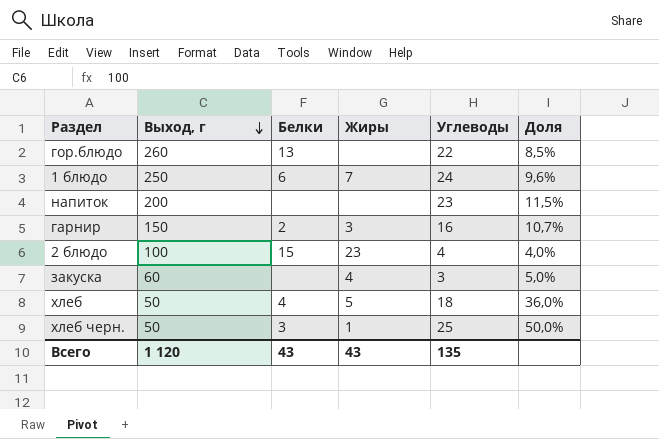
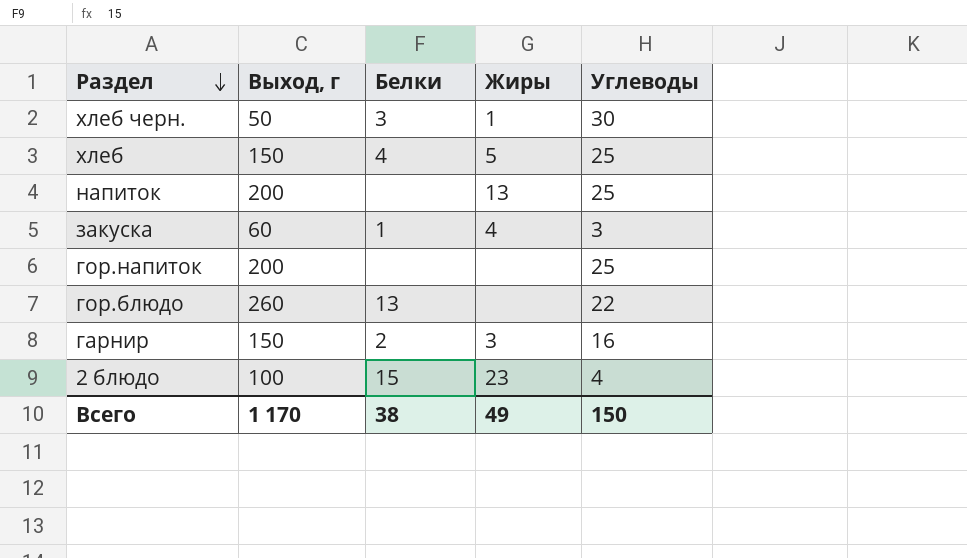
row order: Выход, г descending -> Раздел descending
column Доля | formula: [Углеводы] / [Выход, г] -> none
row 1 блюдо: 250 | 6 | 7 | 24 | 9,6% -> none
хлеб черн. | Углеводы: 25 -> 30
хлеб | Выход, г: 50 -> 150
хлеб | Углеводы: 18 -> 25
напиток | Жиры: none -> 13
напиток | Углеводы: 23 -> 25
закуска | Белки: none -> 1
row гор.напиток: none -> 200 | none | none | 25
Всего | Выход, г: 1 120 -> 1 170
Всего | Белки: 43 -> 38
Всего | Жиры: 43 -> 49
Всего | Углеводы: 135 -> 150

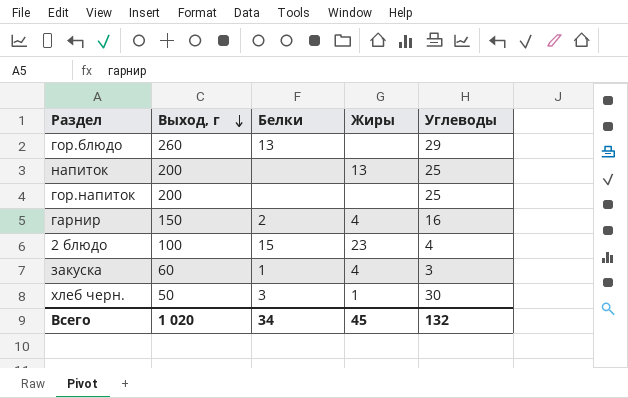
row order: Раздел descending -> Выход, г descending
row хлеб: 150 | 4 | 5 | 25 -> none
гор.блюдо | Углеводы: 22 -> 29
гарнир | Жиры: 3 -> 4
Всего | Выход, г: 1 170 -> 1 020
Всего | Белки: 38 -> 34
Всего | Жиры: 49 -> 45
Всего | Углеводы: 150 -> 132

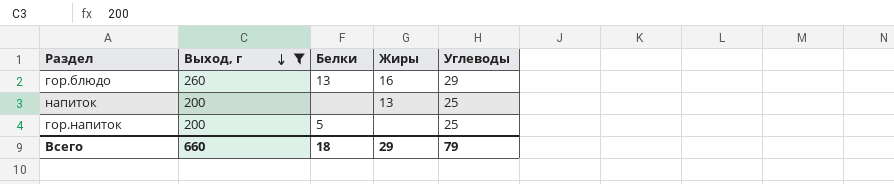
filter: none -> Выход, г >= 200
гор.блюдо | Жиры: none -> 16
гор.напиток | Белки: none -> 5
Всего | Выход, г: 1 020 -> 660
Всего | Белки: 34 -> 18
Всего | Жиры: 45 -> 29
Всего | Углеводы: 132 -> 79

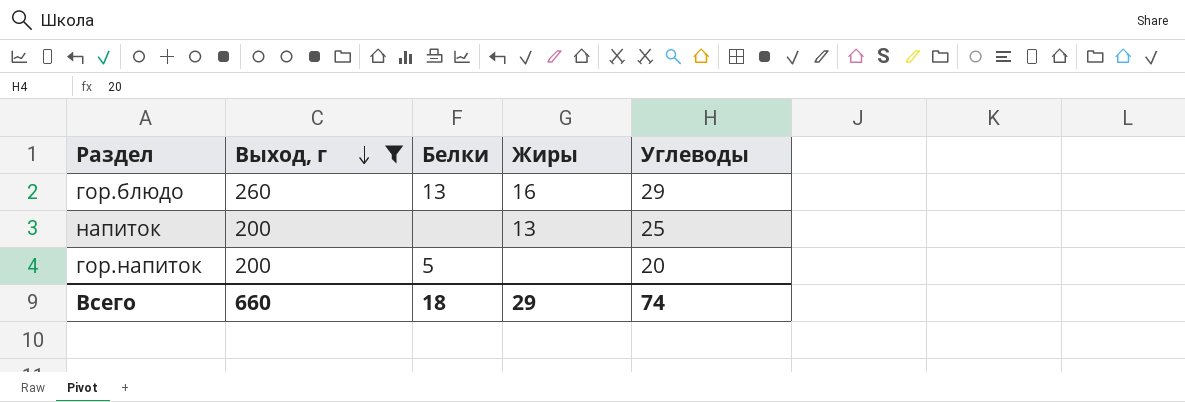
гор.напиток | Углеводы: 25 -> 20
Всего | Углеводы: 79 -> 74

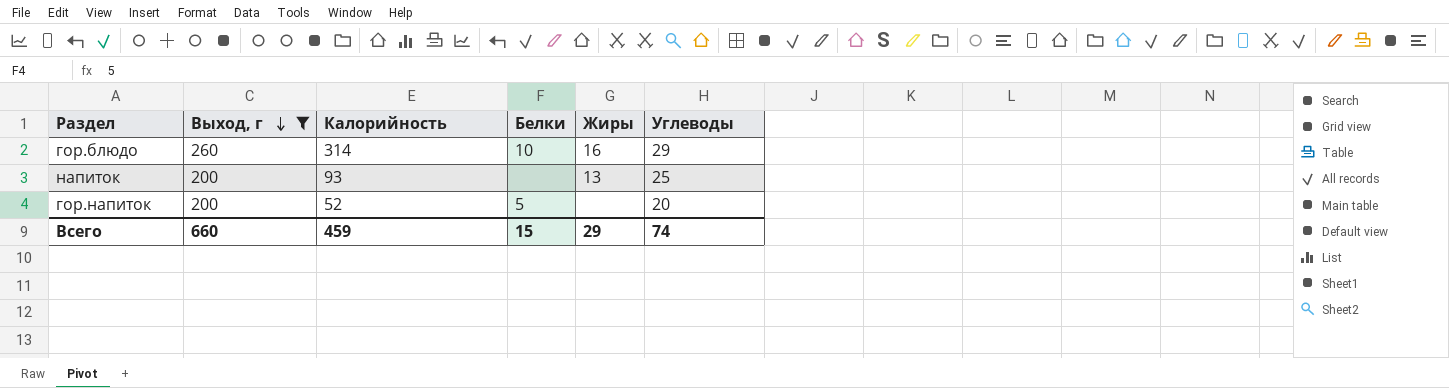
column Калорийность | position: none -> 3
гор.блюдо | Белки: 13 -> 10
Всего | Белки: 18 -> 15

